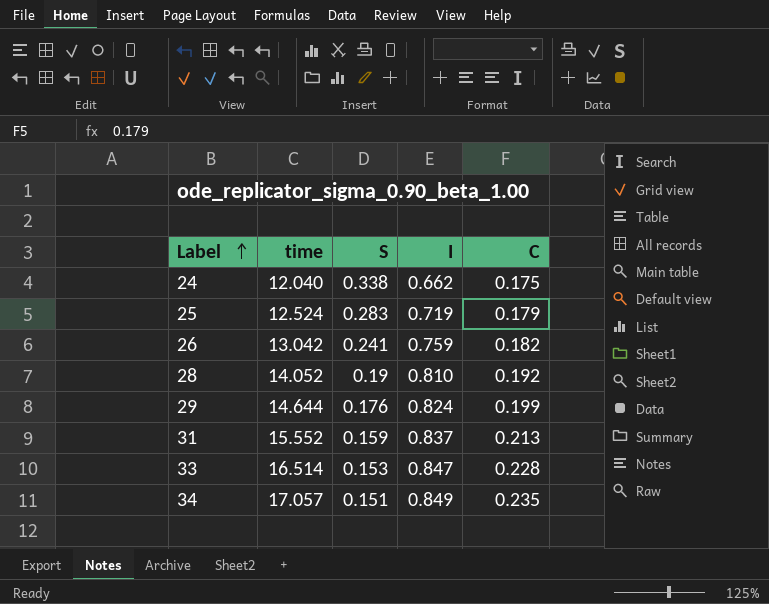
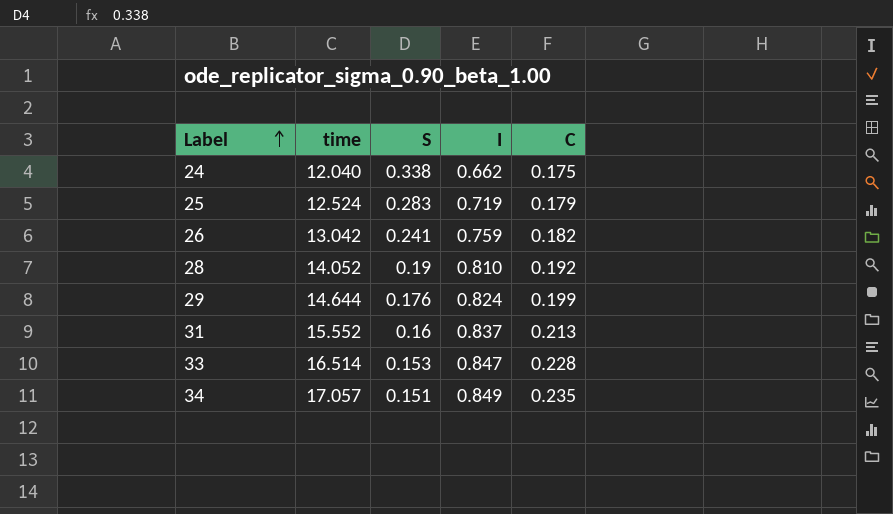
31 | S: 0.159 -> 0.16

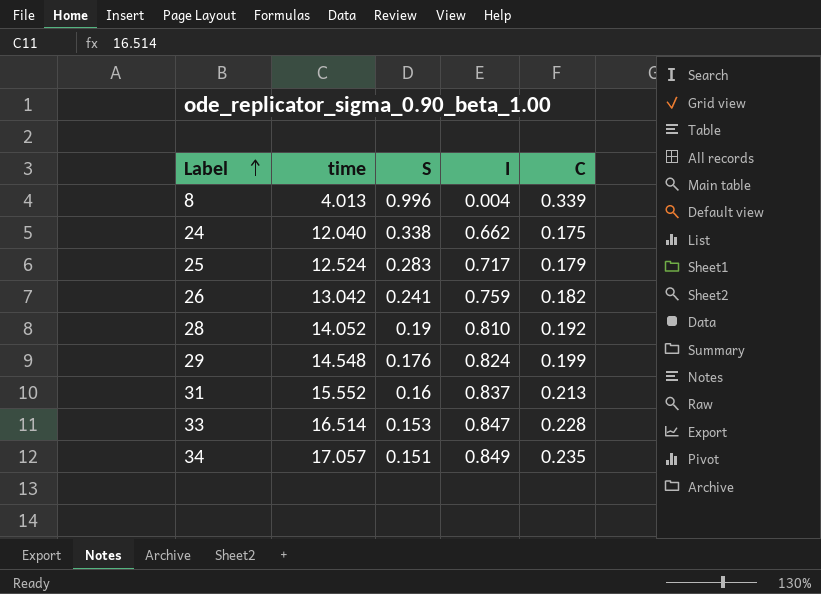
row 8: none -> 4.013 | 0.996 | 0.004 | 0.339
25 | I: 0.719 -> 0.717
29 | time: 14.644 -> 14.548

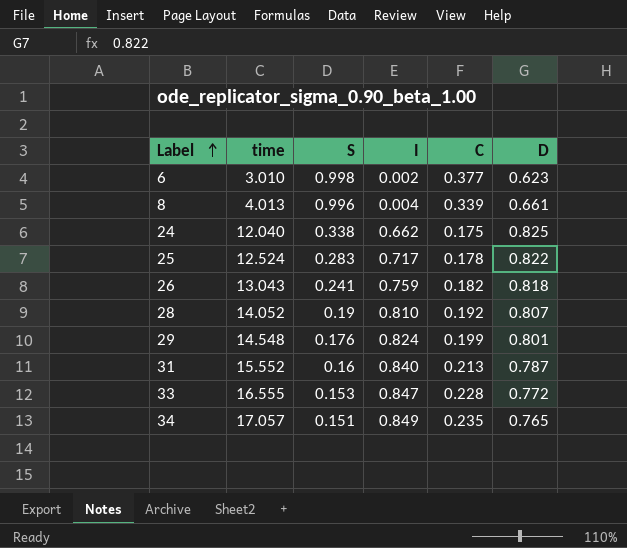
column D | position: none -> 6
row 6: none -> 3.010 | 0.998 | 0.002 | 0.377 | 0.623
25 | C: 0.179 -> 0.178
26 | time: 13.042 -> 13.043
31 | I: 0.837 -> 0.840
33 | time: 16.514 -> 16.555

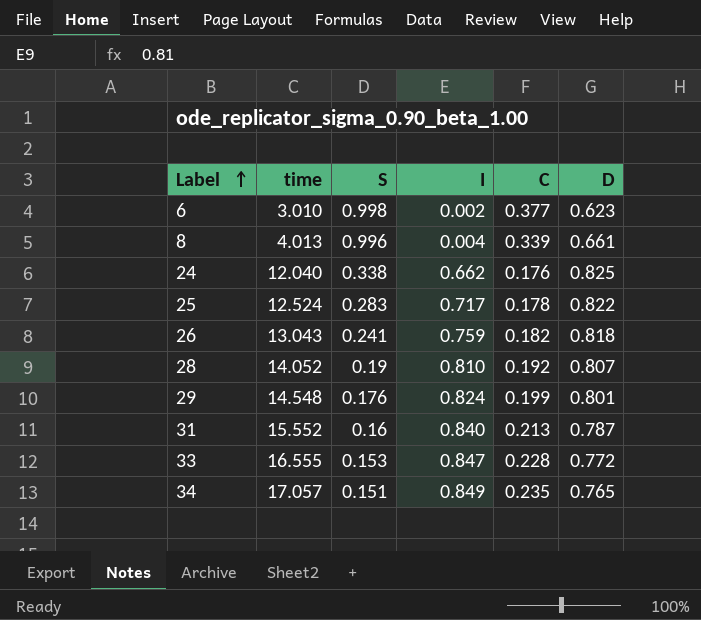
24 | C: 0.175 -> 0.176

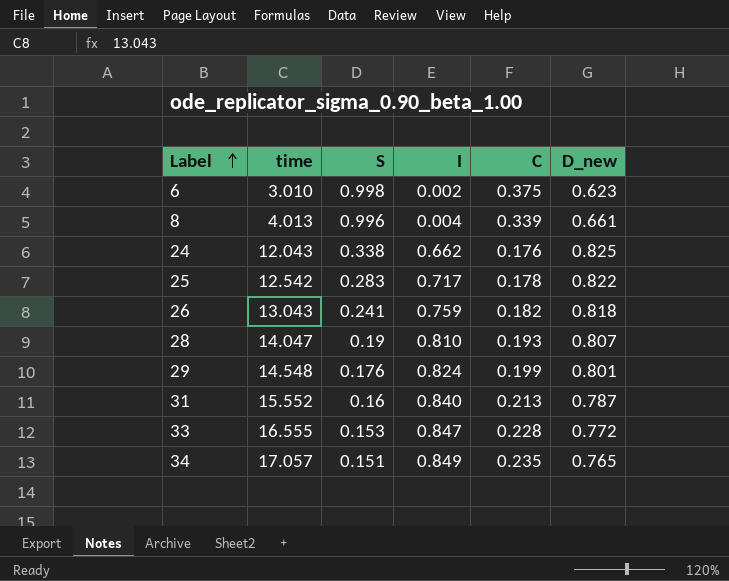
column name: D -> D_new
6 | C: 0.377 -> 0.375
24 | time: 12.040 -> 12.043
25 | time: 12.524 -> 12.542
28 | time: 14.052 -> 14.047
28 | C: 0.192 -> 0.193

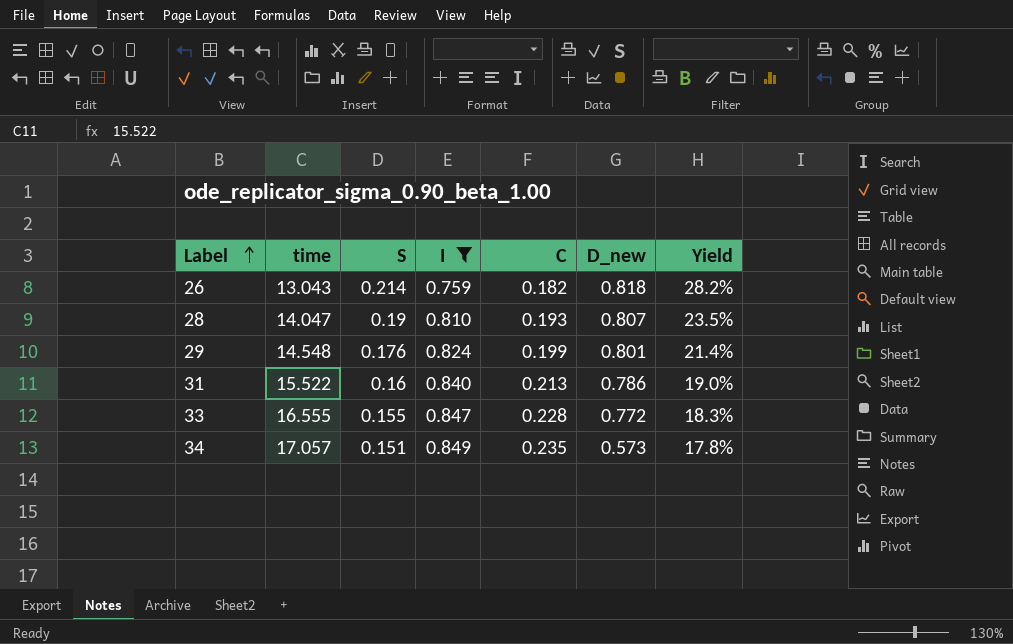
filter: none -> I >= 0.759
column Yield | formula: none -> [S] / [I]
26 | S: 0.241 -> 0.214
31 | time: 15.552 -> 15.522
31 | D_new: 0.787 -> 0.786
33 | S: 0.153 -> 0.155
34 | D_new: 0.765 -> 0.573

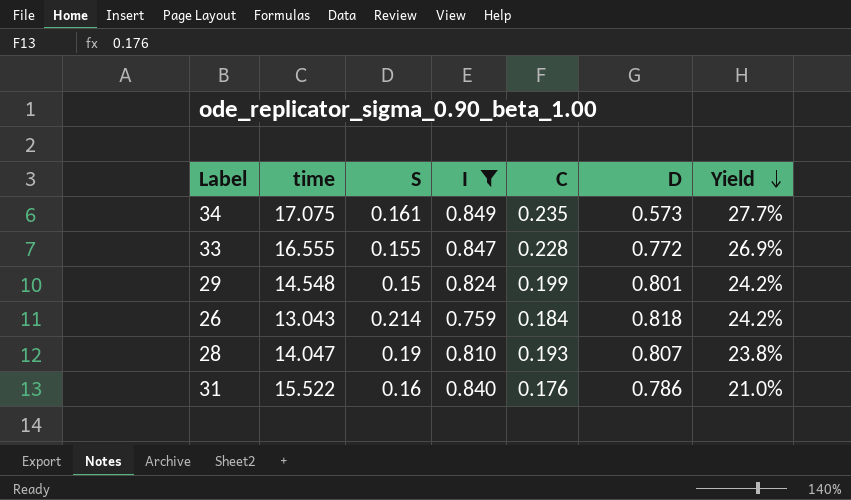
row order: Label ascending -> Yield descending
column name: D_new -> D
column Yield | formula: [S] / [I] -> [C] / [I]
34 | time: 17.057 -> 17.075
34 | S: 0.151 -> 0.161
29 | S: 0.176 -> 0.15
26 | C: 0.182 -> 0.184
31 | C: 0.213 -> 0.176

